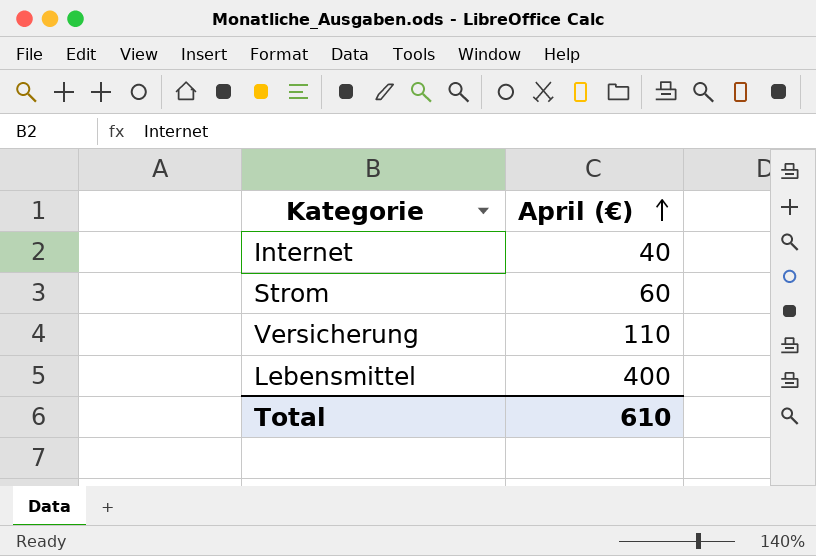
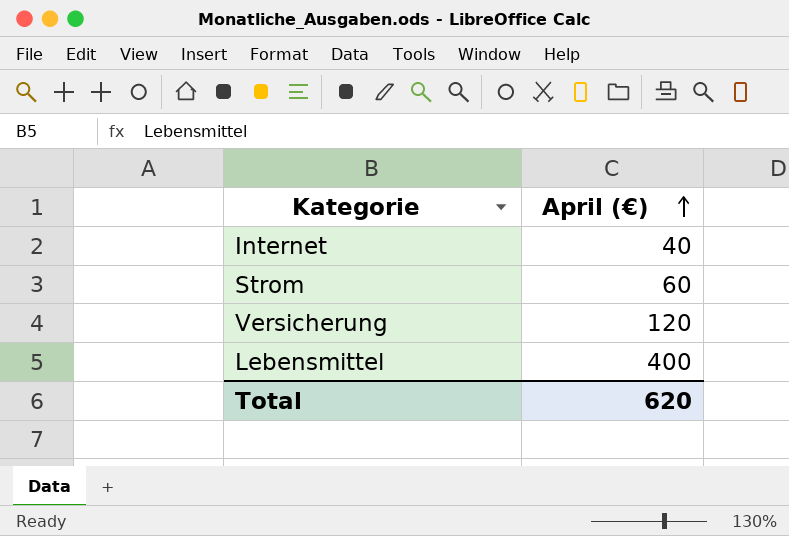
Versicherung | April (€): 110 -> 120
Total | April (€): 610 -> 620

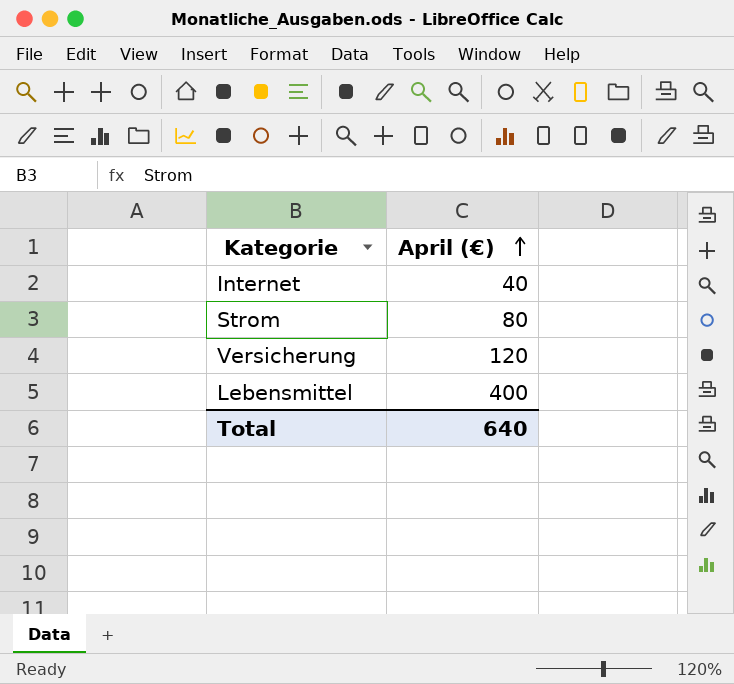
Strom | April (€): 60 -> 80
Total | April (€): 620 -> 640

